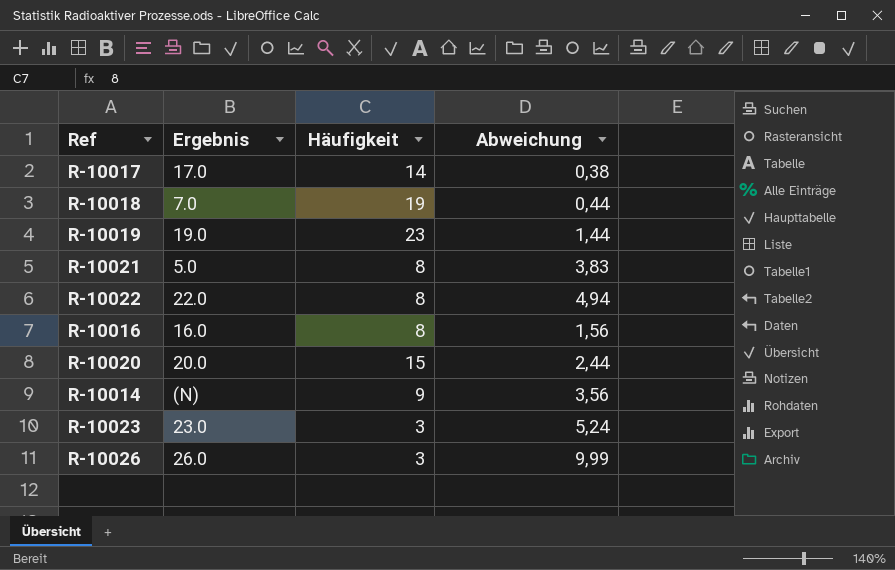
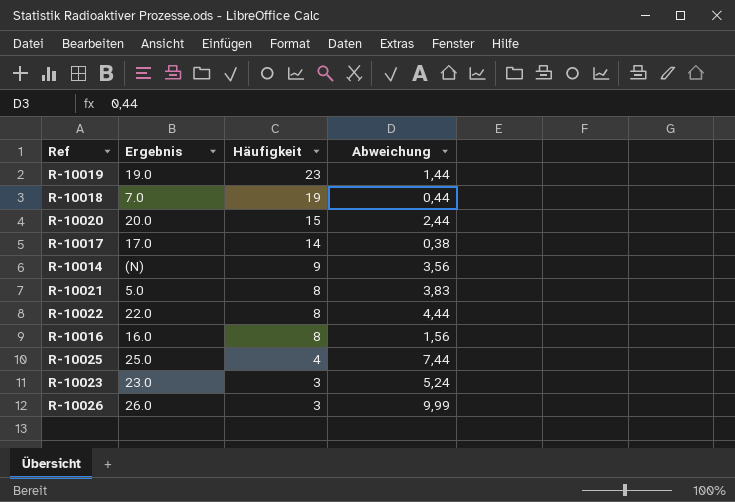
row order: none -> Häufigkeit descending
R-10022 | Abweichung: 4,94 -> 4,44
row R-10025: none -> 25.0 | 4 | 7,44

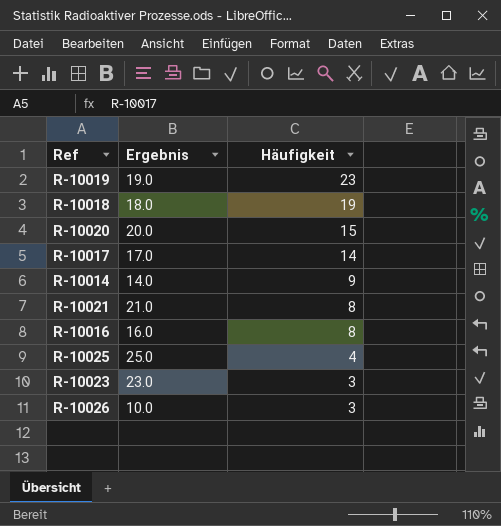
column Abweichung | position: 4 -> none
row R-10022: 22.0 | 8 | 4,44 -> none
R-10018 | Ergebnis: 7.0 -> 18.0
R-10014 | Ergebnis: (N) -> 14.0
R-10021 | Ergebnis: 5.0 -> 21.0
R-10026 | Ergebnis: 26.0 -> 10.0

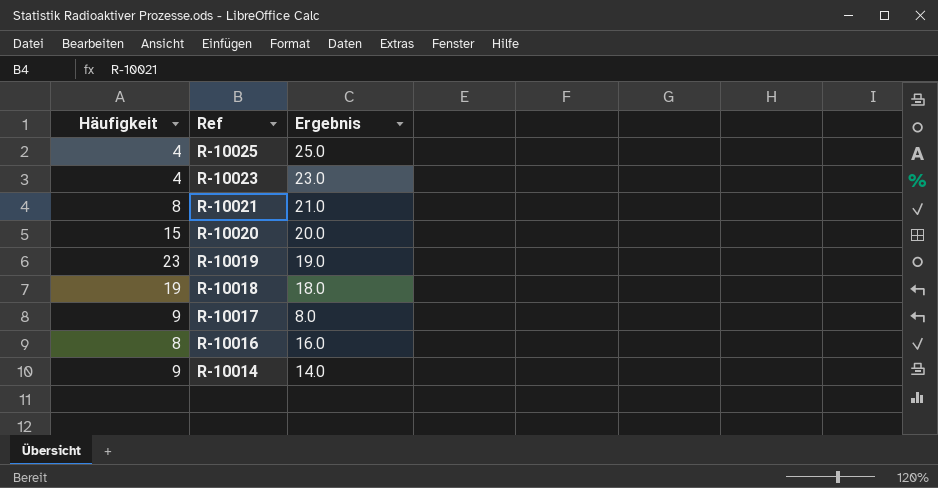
row order: Häufigkeit descending -> Ref descending
column Häufigkeit | position: 3 -> 1
row R-10026: 10.0 | 3 -> none
R-10023 | Häufigkeit: 3 -> 4
R-10017 | Häufigkeit: 14 -> 9
R-10017 | Ergebnis: 17.0 -> 8.0

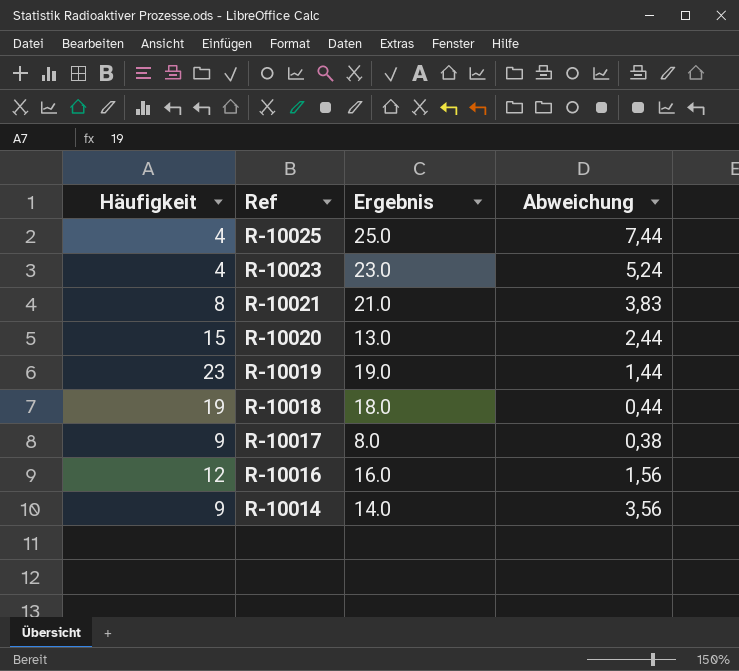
column Abweichung | position: none -> 4
R-10020 | Ergebnis: 20.0 -> 13.0
R-10016 | Häufigkeit: 8 -> 12

